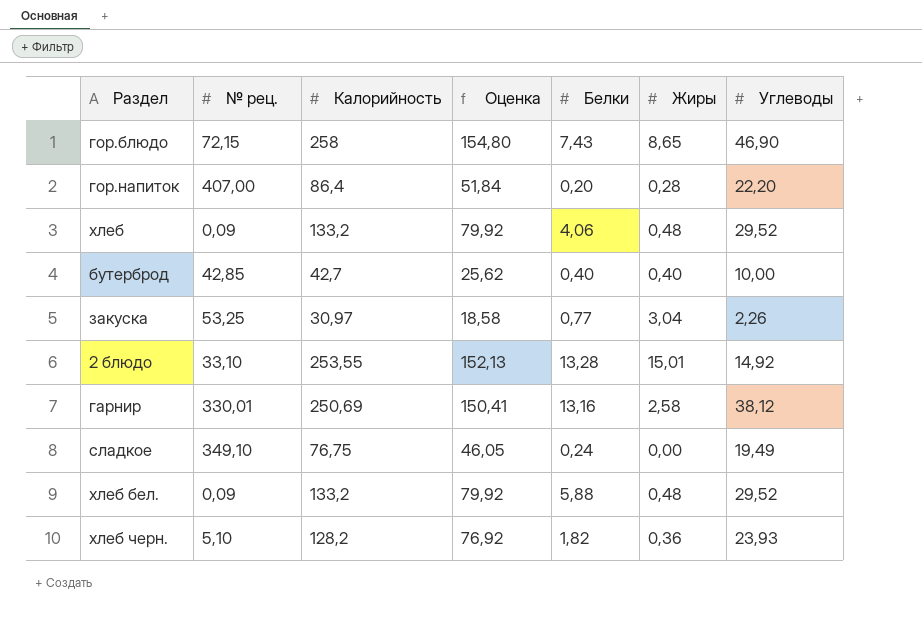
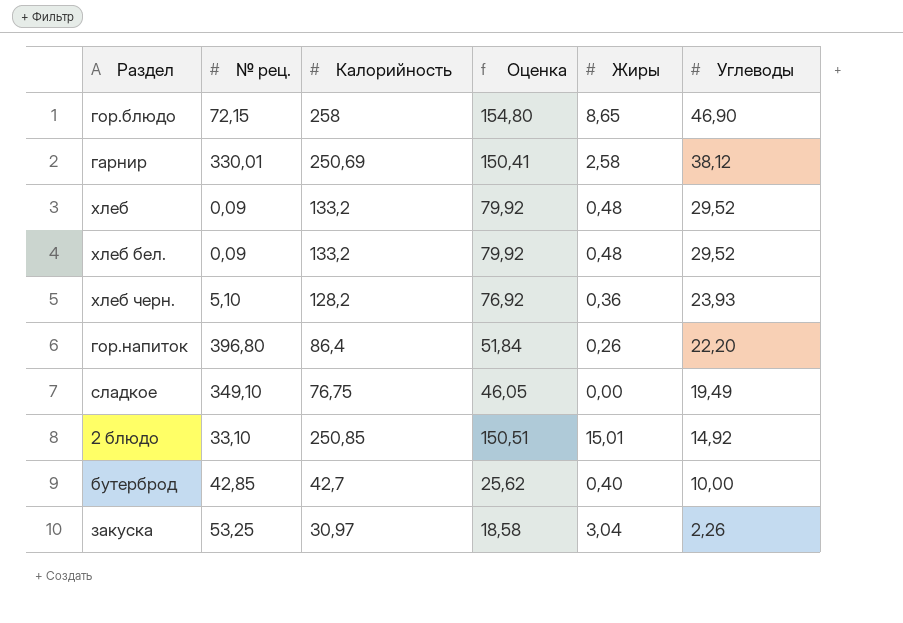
row order: none -> Углеводы descending
column Белки | position: 5 -> none
гор.напиток | № рец.: 407,00 -> 396,80
гор.напиток | Жиры: 0,28 -> 0,26
2 блюдо | Калорийность: 253,55 -> 250,85
2 блюдо | Оценка: 152,13 -> 150,51

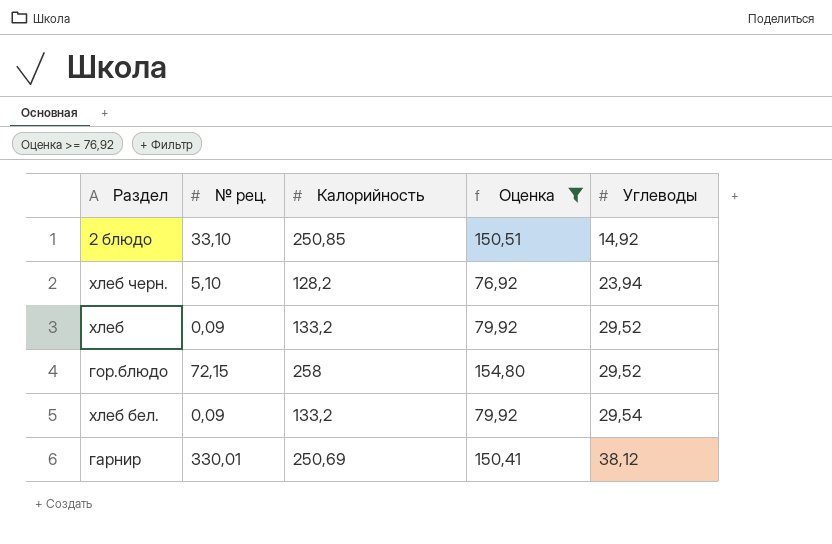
filter: none -> Оценка >= 76,92
row order: Углеводы descending -> Углеводы ascending
column Жиры | position: 5 -> none
хлеб черн. | Углеводы: 23,93 -> 23,94
гор.блюдо | Углеводы: 46,90 -> 29,52
хлеб бел. | Углеводы: 29,52 -> 29,54

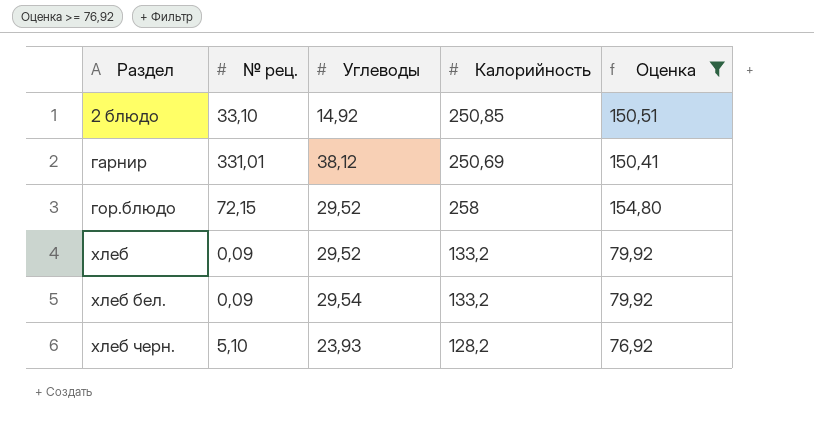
row order: Углеводы ascending -> Раздел ascending
column Углеводы | position: 5 -> 3
гарнир | № рец.: 330,01 -> 331,01
хлеб черн. | Углеводы: 23,94 -> 23,93

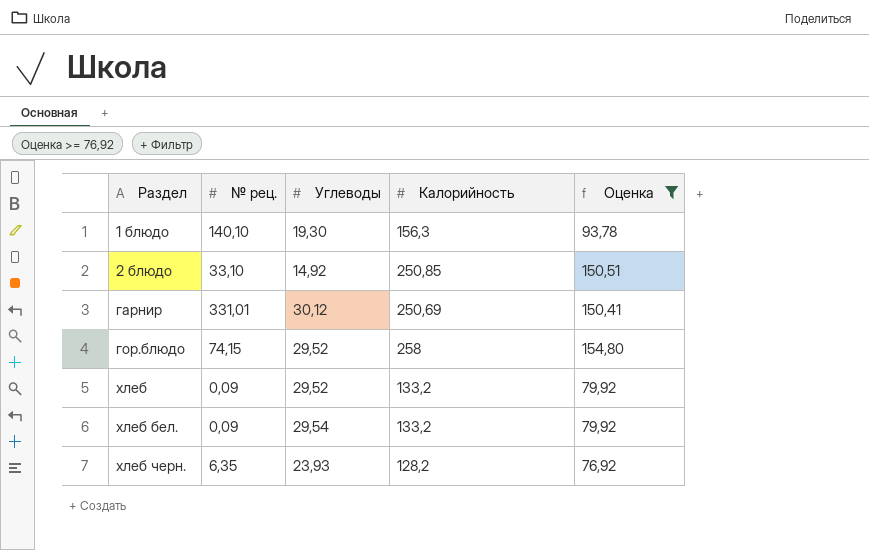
row 1 блюдо: none -> 140,10 | 19,30 | 156,3 | 93,78
гарнир | Углеводы: 38,12 -> 30,12
гор.блюдо | № рец.: 72,15 -> 74,15
хлеб черн. | № рец.: 5,10 -> 6,35

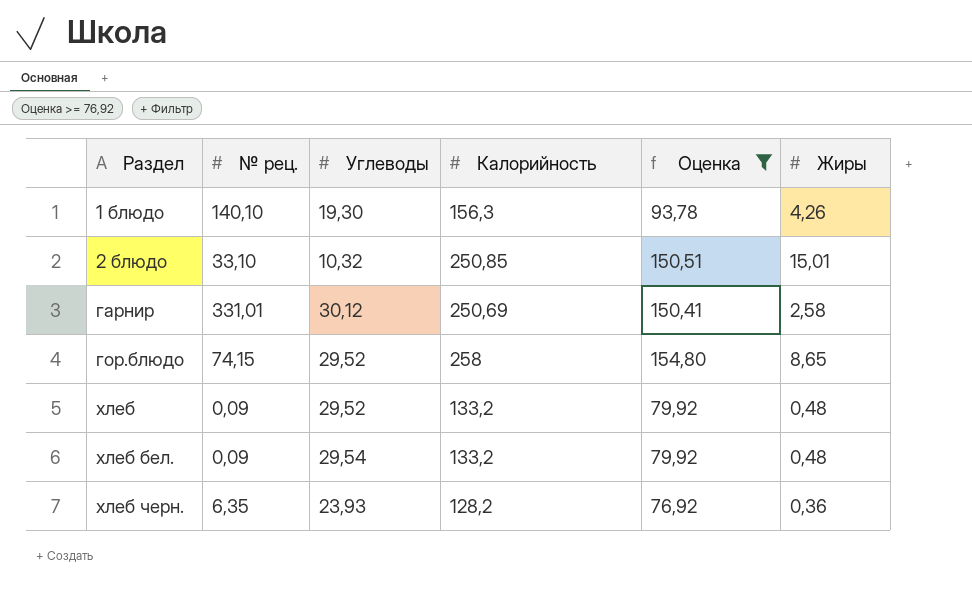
column Жиры | position: none -> 6
2 блюдо | Углеводы: 14,92 -> 10,32

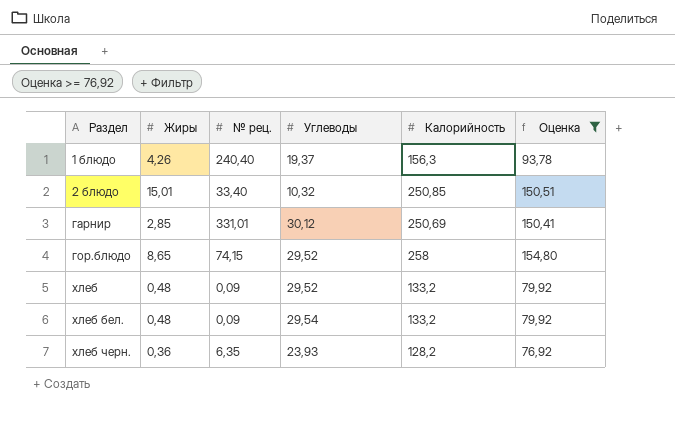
column Жиры | position: 6 -> 2
1 блюдо | № рец.: 140,10 -> 240,40
1 блюдо | Углеводы: 19,30 -> 19,37
2 блюдо | № рец.: 33,10 -> 33,40
гарнир | Жиры: 2,58 -> 2,85

